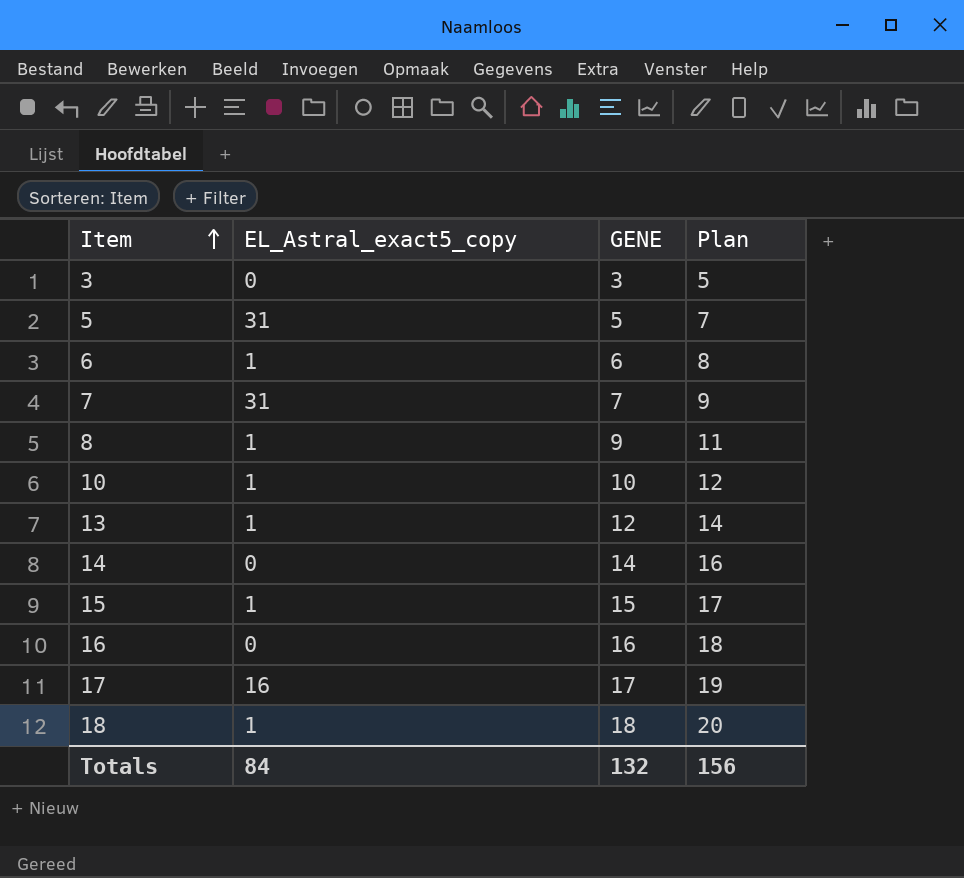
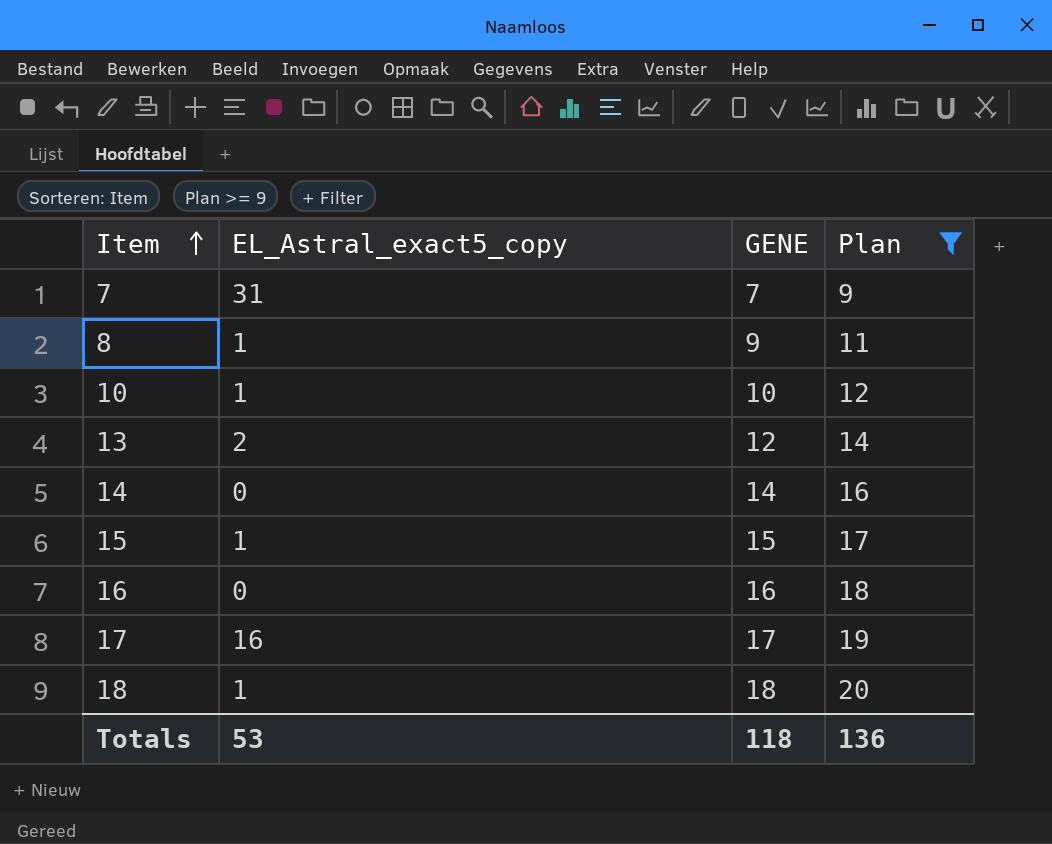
filter: none -> Plan >= 9
13 | EL_Astral_exact5_copy: 1 -> 2
Totals | EL_Astral_exact5_copy: 84 -> 53
Totals | GENE: 132 -> 118
Totals | Plan: 156 -> 136

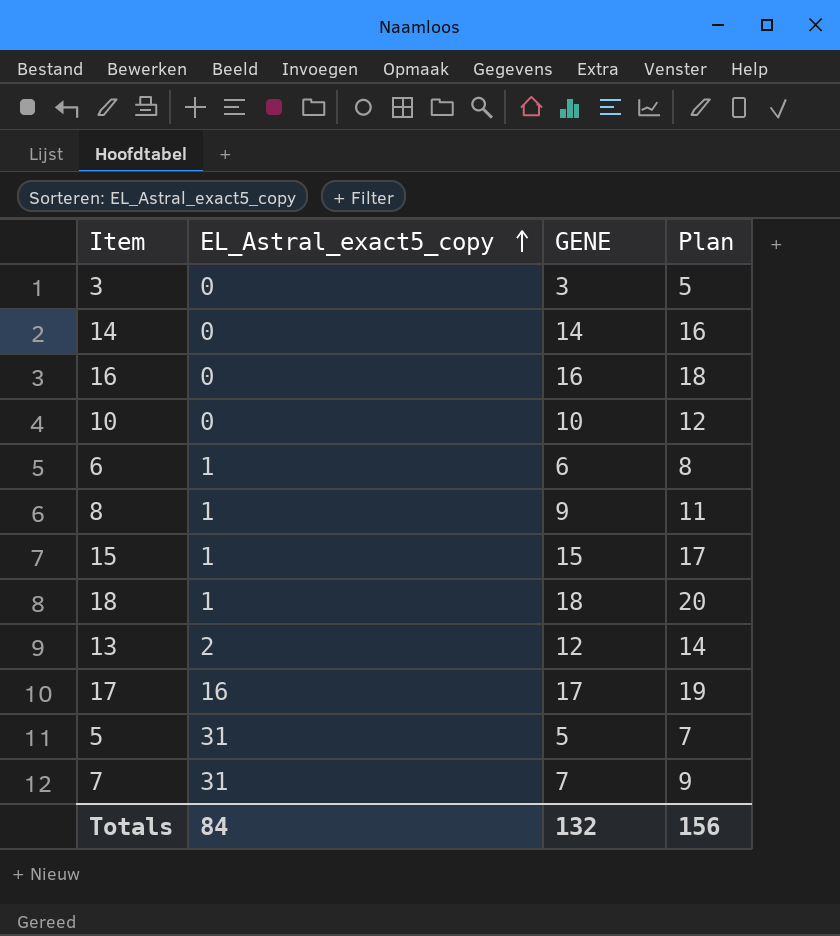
filter: Plan >= 9 -> none
row order: Item ascending -> EL_Astral_exact5_copy ascending
10 | EL_Astral_exact5_copy: 1 -> 0
Totals | EL_Astral_exact5_copy: 53 -> 84
Totals | GENE: 118 -> 132
Totals | Plan: 136 -> 156

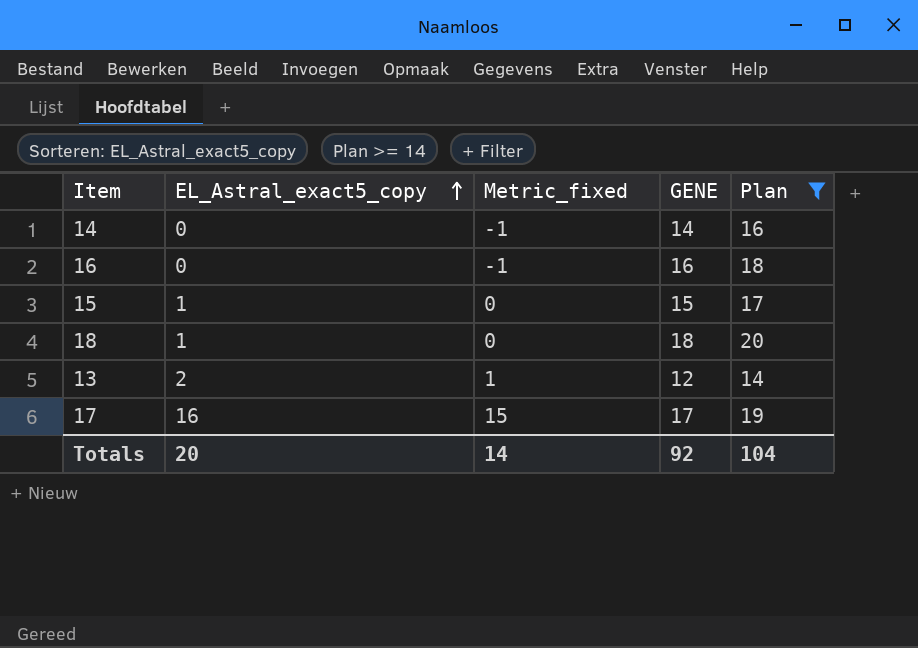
filter: none -> Plan >= 14
column Metric_fixed | formula: none -> [EL_Astral_exact5_copy] - 1
Totals | EL_Astral_exact5_copy: 84 -> 20
Totals | GENE: 132 -> 92
Totals | Plan: 156 -> 104

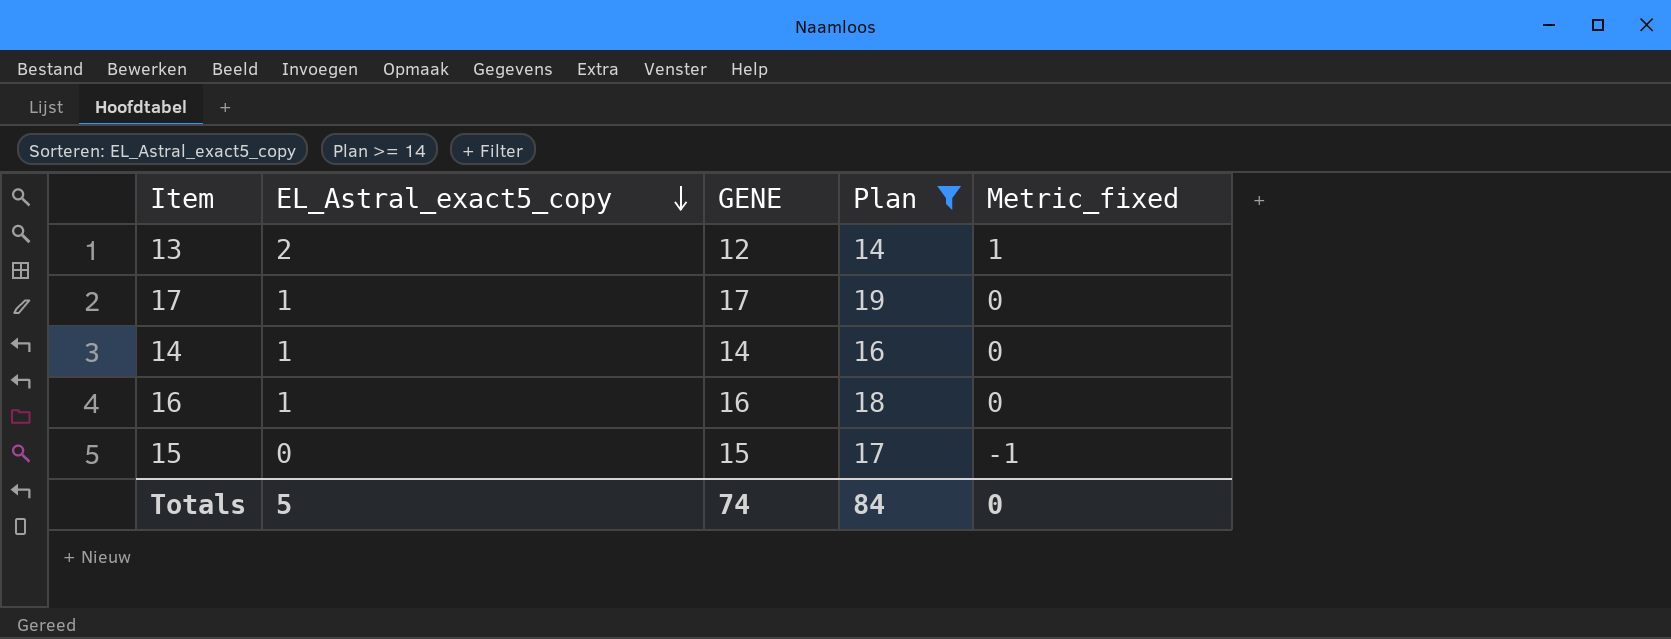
row order: EL_Astral_exact5_copy ascending -> EL_Astral_exact5_copy descending
column Metric_fixed | position: 3 -> 5
row 18: 1 | 0 | 18 | 20 -> none
17 | EL_Astral_exact5_copy: 16 -> 1
17 | Metric_fixed: 15 -> 0
14 | EL_Astral_exact5_copy: 0 -> 1
14 | Metric_fixed: -1 -> 0
16 | EL_Astral_exact5_copy: 0 -> 1
16 | Metric_fixed: -1 -> 0
15 | EL_Astral_exact5_copy: 1 -> 0
15 | Metric_fixed: 0 -> -1
Totals | EL_Astral_exact5_copy: 20 -> 5
Totals | GENE: 92 -> 74
Totals | Plan: 104 -> 84
Totals | Metric_fixed: 14 -> 0

